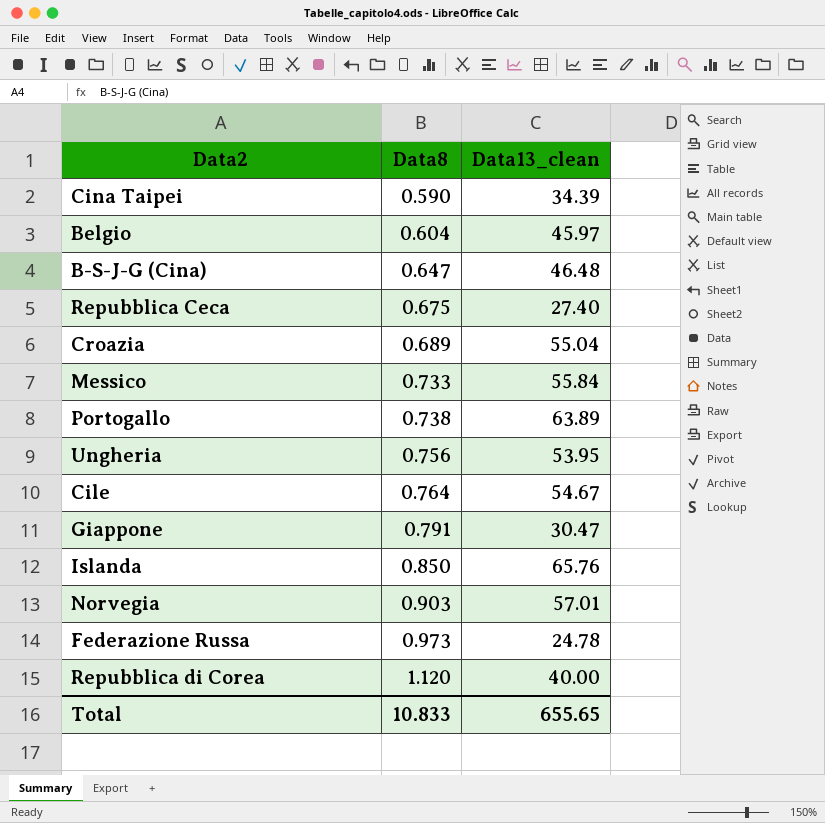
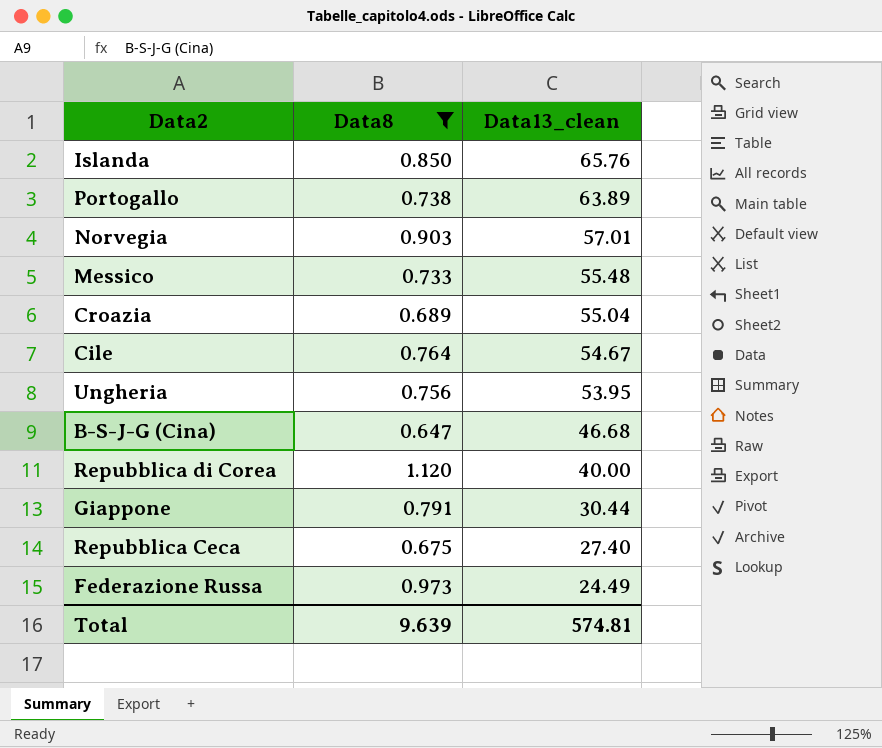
filter: none -> Data8 >= 0.647
row order: Data8 ascending -> Data13_clean descending
Messico | Data13_clean: 55.84 -> 55.48
B-S-J-G (Cina) | Data13_clean: 46.48 -> 46.68
Giappone | Data13_clean: 30.47 -> 30.44
Federazione Russa | Data13_clean: 24.78 -> 24.49
Total | Data8: 10.833 -> 9.639
Total | Data13_clean: 655.65 -> 574.81

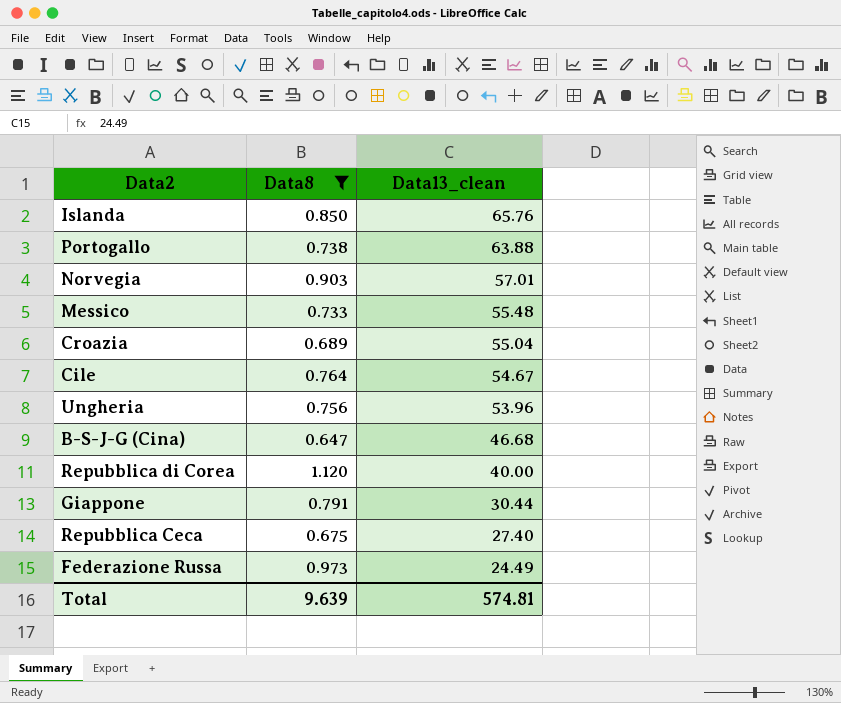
Portogallo | Data13_clean: 63.89 -> 63.88
Ungheria | Data13_clean: 53.95 -> 53.96

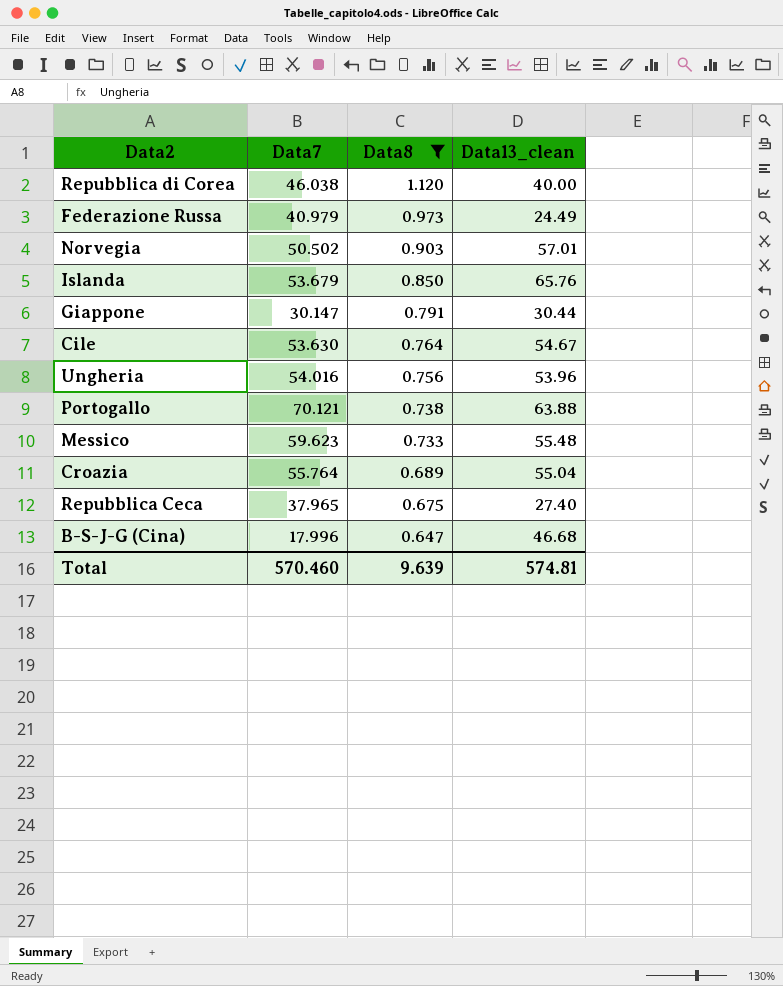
row order: Data13_clean descending -> Data8 descending
column Data7 | position: none -> 2

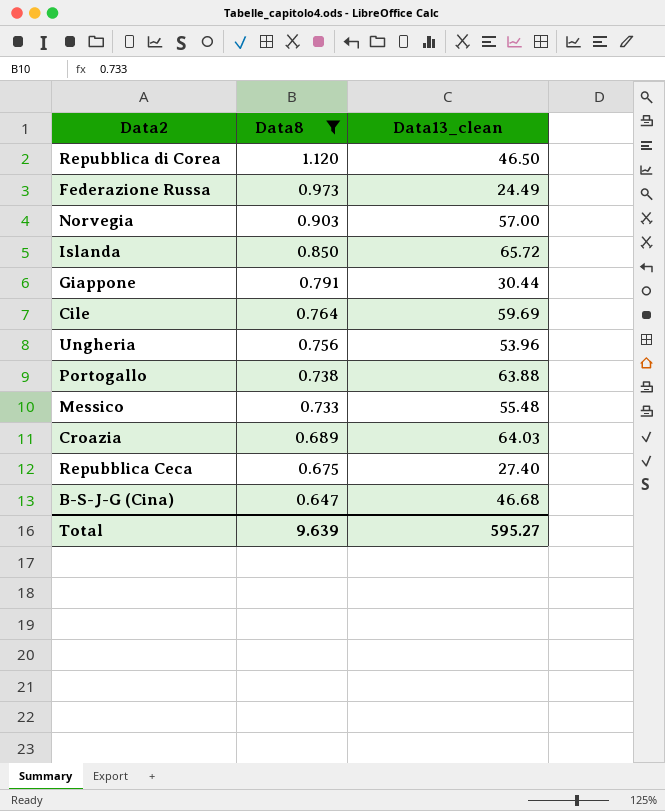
column Data7 | position: 2 -> none
Repubblica di Corea | Data13_clean: 40.00 -> 46.50
Norvegia | Data13_clean: 57.01 -> 57.00
Islanda | Data13_clean: 65.76 -> 65.72
Cile | Data13_clean: 54.67 -> 59.69
Croazia | Data13_clean: 55.04 -> 64.03
Total | Data13_clean: 574.81 -> 595.27

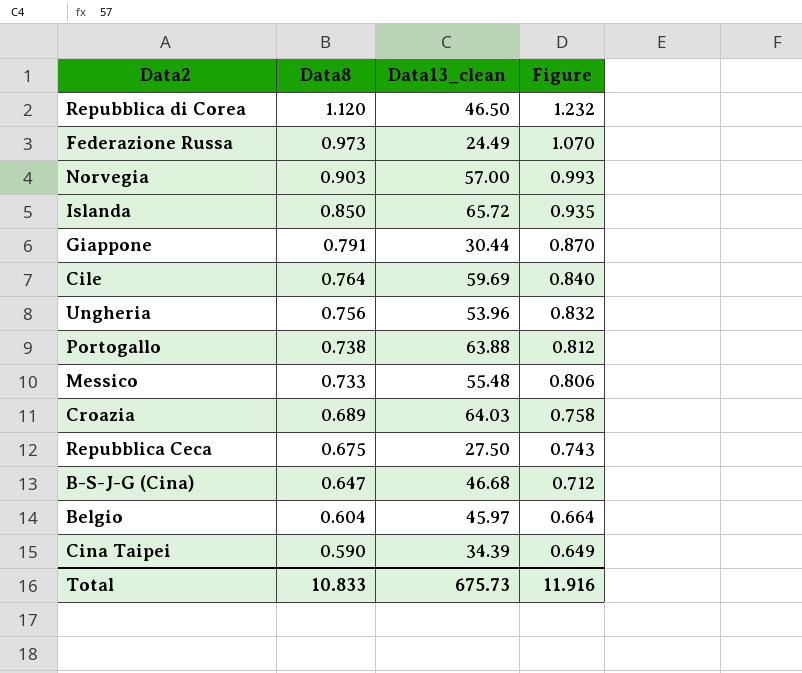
filter: Data8 >= 0.647 -> none
column Figure | formula: none -> [Data8] * 1.1
Repubblica Ceca | Data13_clean: 27.40 -> 27.50
Total | Data8: 9.639 -> 10.833
Total | Data13_clean: 595.27 -> 675.73

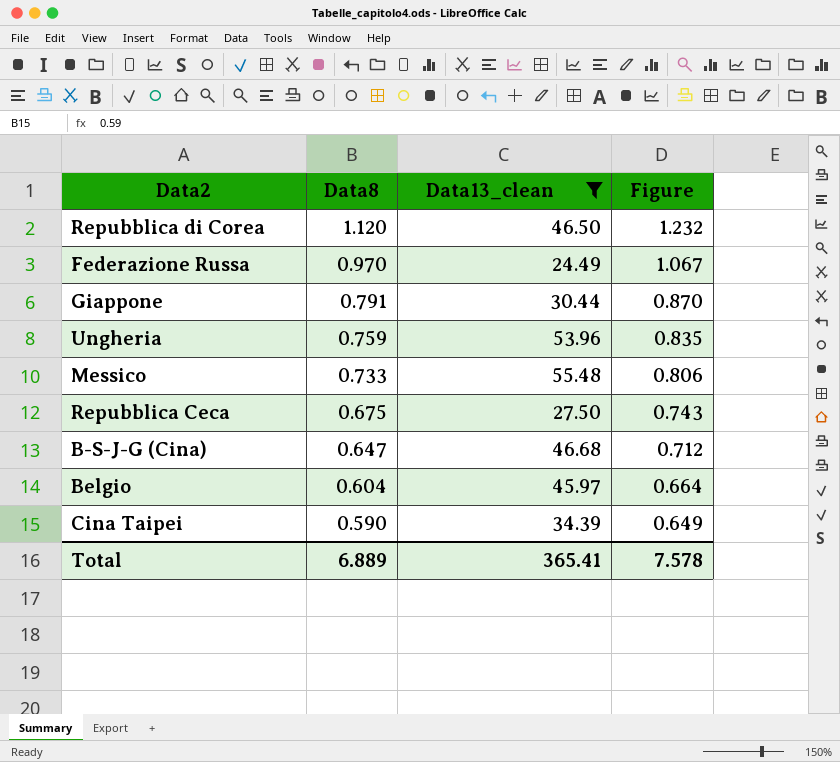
filter: none -> Data13_clean <= 55.48
Federazione Russa | Data8: 0.973 -> 0.970
Federazione Russa | Figure: 1.070 -> 1.067
Ungheria | Data8: 0.756 -> 0.759
Ungheria | Figure: 0.832 -> 0.835
Total | Data8: 10.833 -> 6.889
Total | Data13_clean: 675.73 -> 365.41
Total | Figure: 11.916 -> 7.578

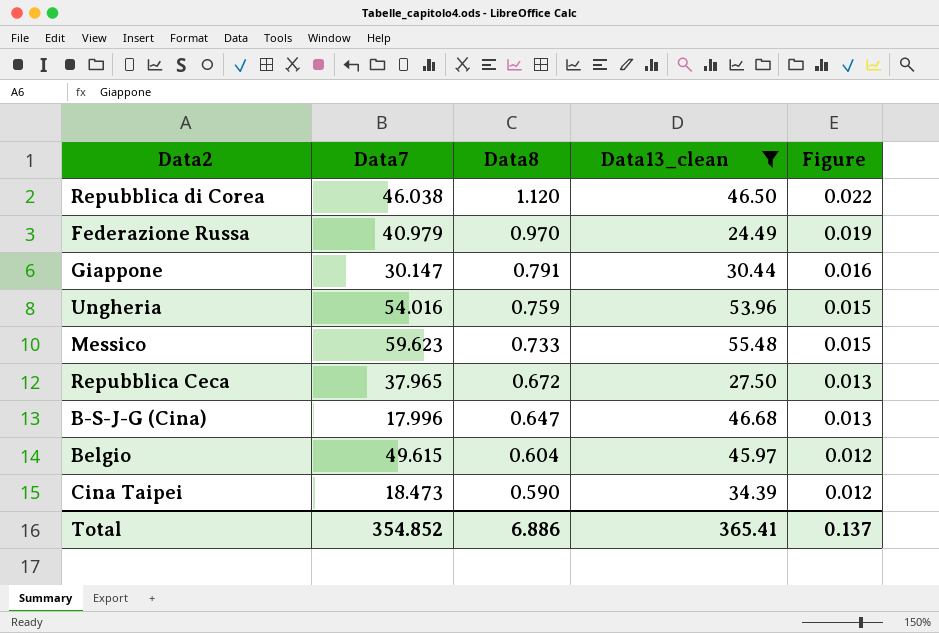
column Data7 | position: none -> 2
column Figure | formula: [Data8] * 1.1 -> [Data8] * 0.02
Repubblica Ceca | Data8: 0.675 -> 0.672
Total | Data8: 6.889 -> 6.886
Total | Figure: 7.578 -> 0.137

